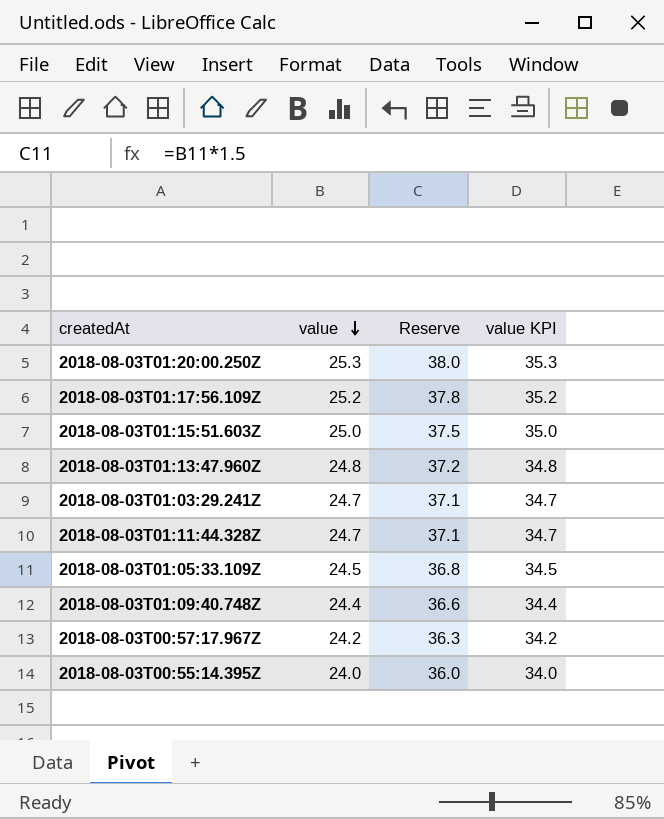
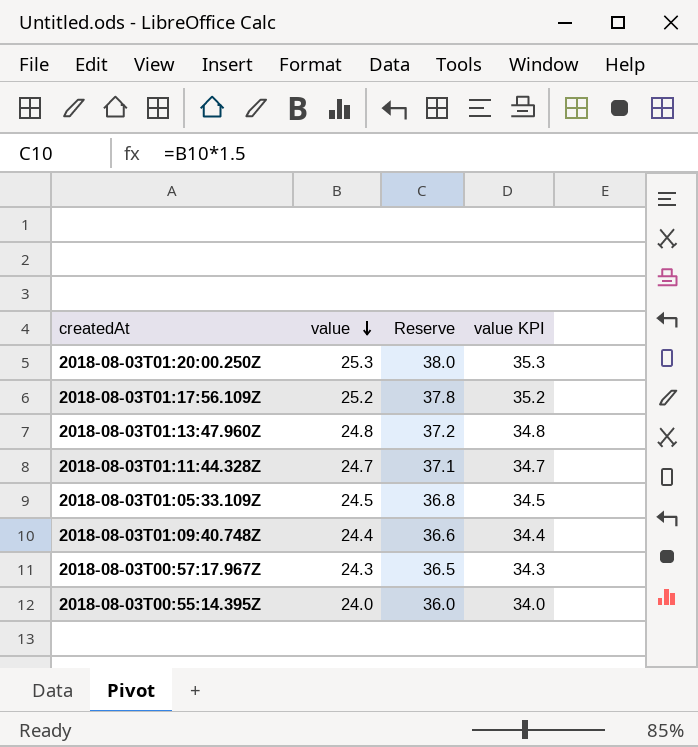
row 2018-08-03T01:15:51.603Z: 25.0 | 37.5 | 35.0 -> none
row 2018-08-03T01:03:29.241Z: 24.7 | 37.1 | 34.7 -> none
2018-08-03T00:57:17.967Z | value: 24.2 -> 24.3
2018-08-03T00:57:17.967Z | Reserve: 36.3 -> 36.5
2018-08-03T00:57:17.967Z | value KPI: 34.2 -> 34.3

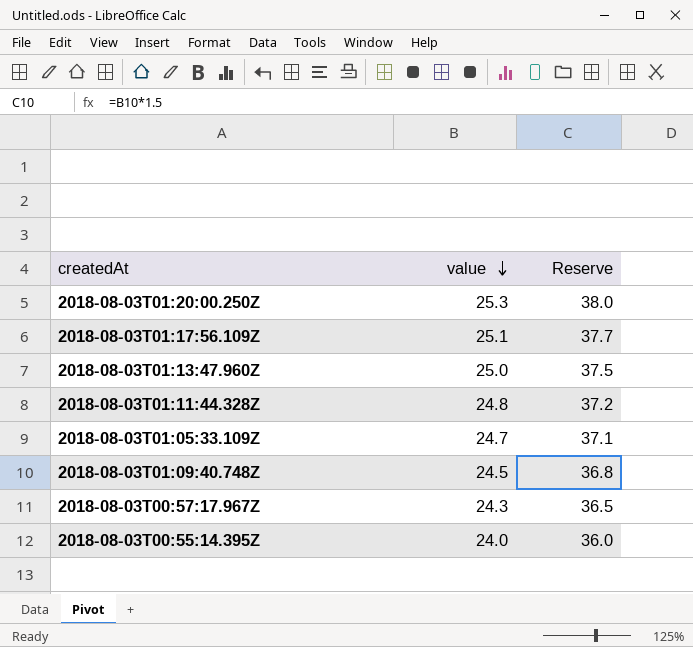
column value KPI | formula: [value] + 10 -> none
2018-08-03T01:17:56.109Z | value: 25.2 -> 25.1
2018-08-03T01:17:56.109Z | Reserve: 37.8 -> 37.7
2018-08-03T01:13:47.960Z | value: 24.8 -> 25.0
2018-08-03T01:13:47.960Z | Reserve: 37.2 -> 37.5
2018-08-03T01:11:44.328Z | value: 24.7 -> 24.8
2018-08-03T01:11:44.328Z | Reserve: 37.1 -> 37.2
2018-08-03T01:05:33.109Z | value: 24.5 -> 24.7
2018-08-03T01:05:33.109Z | Reserve: 36.8 -> 37.1
2018-08-03T01:09:40.748Z | value: 24.4 -> 24.5
2018-08-03T01:09:40.748Z | Reserve: 36.6 -> 36.8

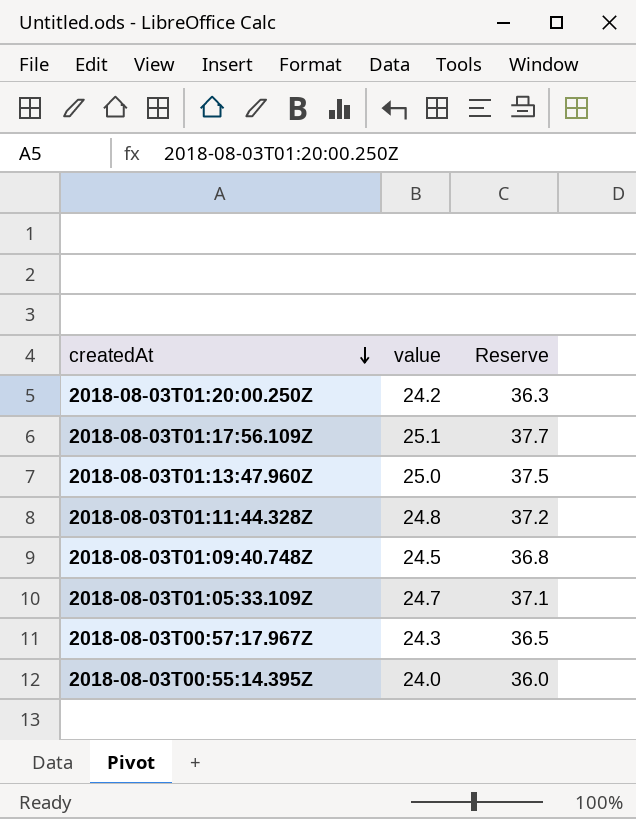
row order: value descending -> createdAt descending
2018-08-03T01:20:00.250Z | value: 25.3 -> 24.2
2018-08-03T01:20:00.250Z | Reserve: 38.0 -> 36.3

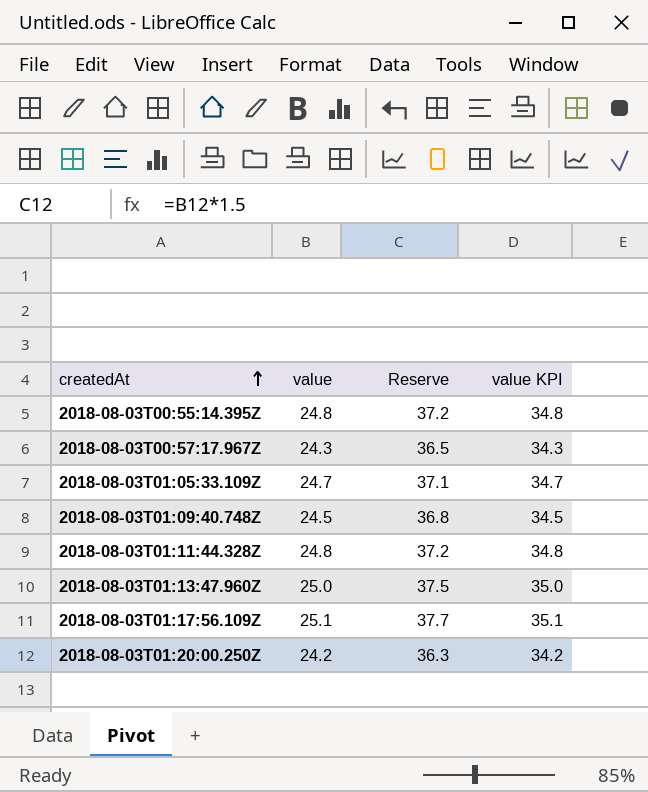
row order: createdAt descending -> createdAt ascending
column value KPI | formula: none -> [value] + 10
2018-08-03T00:55:14.395Z | value: 24.0 -> 24.8
2018-08-03T00:55:14.395Z | Reserve: 36.0 -> 37.2

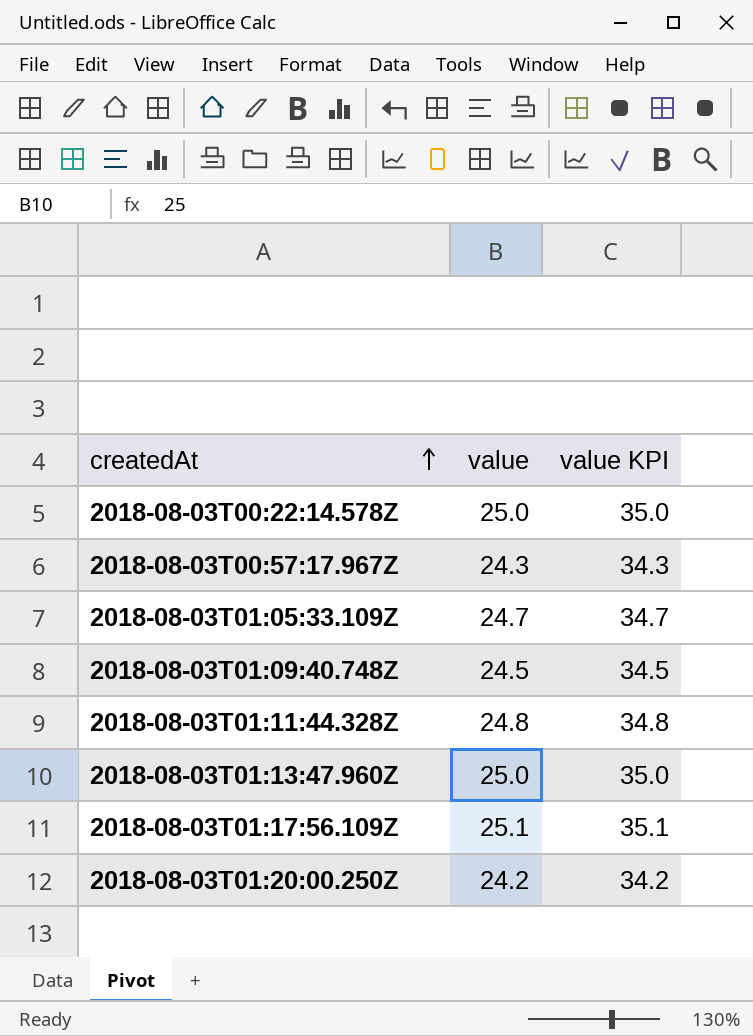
column Reserve | formula: [value] * 1.5 -> none
row 2018-08-03T00:55:14.395Z: 24.8 | 37.2 | 34.8 -> none
row 2018-08-03T00:22:14.578Z: none -> 25.0 | 35.0

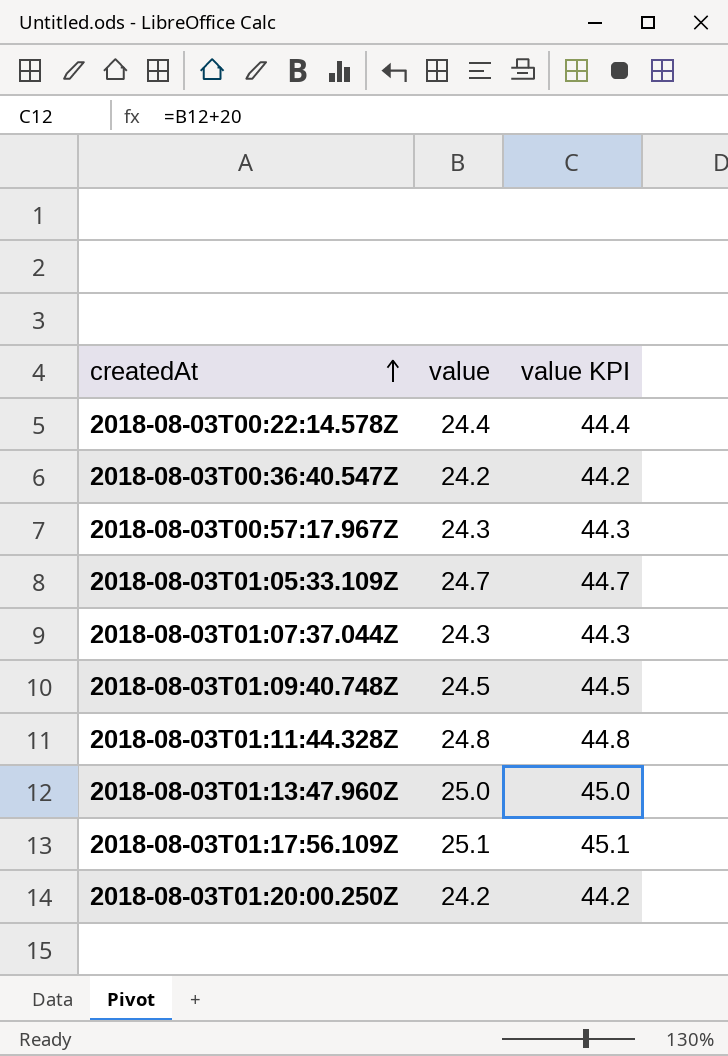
column value KPI | formula: [value] + 10 -> [value] + 20
2018-08-03T00:22:14.578Z | value: 25.0 -> 24.4
row 2018-08-03T00:36:40.547Z: none -> 24.2 | 44.2
row 2018-08-03T01:07:37.044Z: none -> 24.3 | 44.3

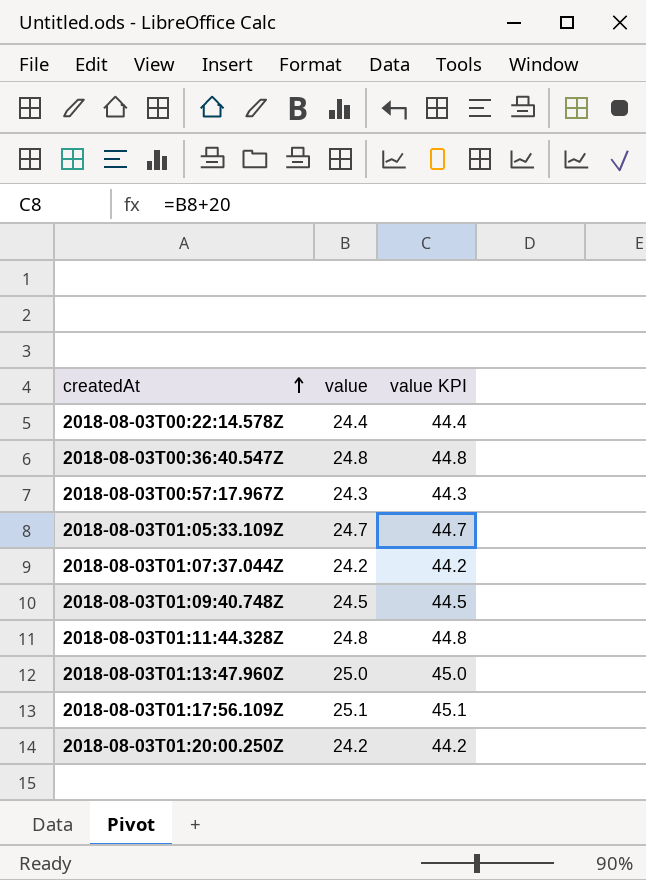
2018-08-03T00:36:40.547Z | value: 24.2 -> 24.8
2018-08-03T00:36:40.547Z | value KPI: 44.2 -> 44.8
2018-08-03T01:07:37.044Z | value: 24.3 -> 24.2
2018-08-03T01:07:37.044Z | value KPI: 44.3 -> 44.2

